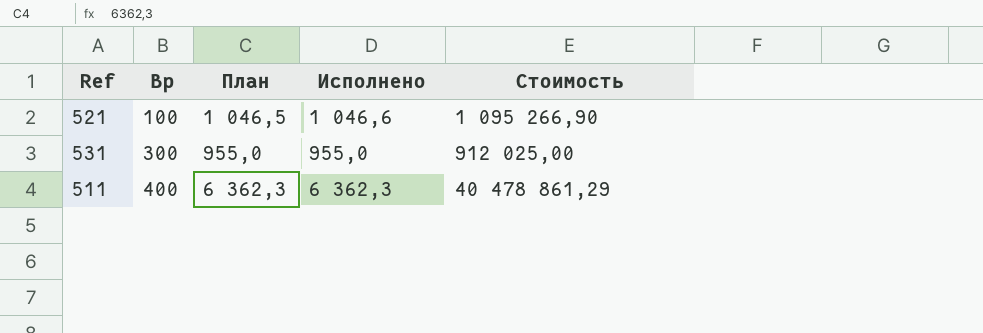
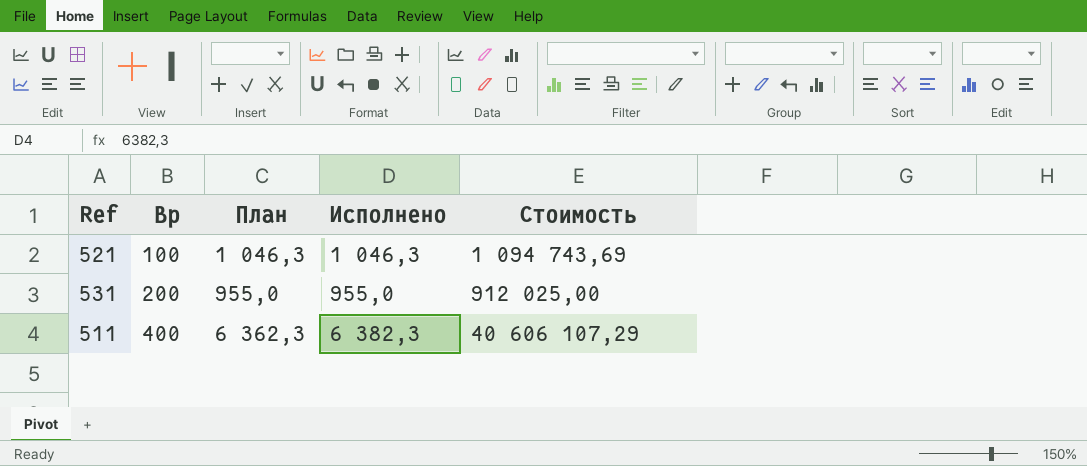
521 | План: 1 046,5 -> 1 046,3
521 | Исполнено: 1 046,6 -> 1 046,3
521 | Стоимость: 1 095 266,90 -> 1 094 743,69
531 | Вр: 300 -> 200
511 | Исполнено: 6 362,3 -> 6 382,3
511 | Стоимость: 40 478 861,29 -> 40 606 107,29

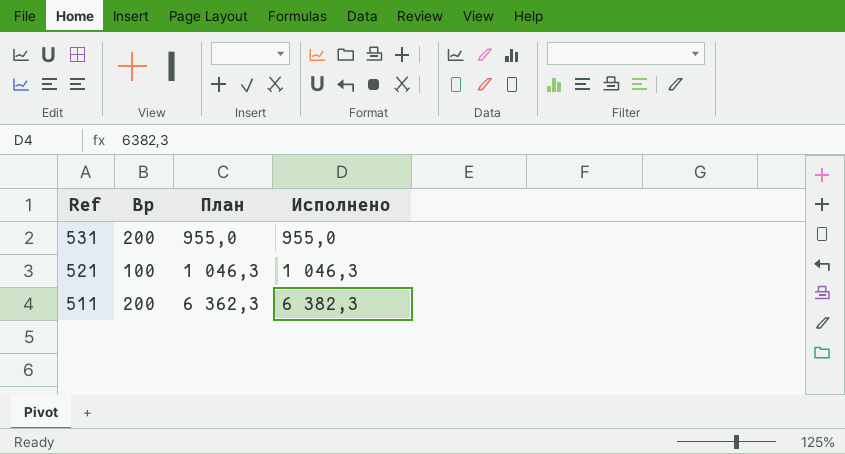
row order: Вр ascending -> Ref descending
column Стоимость | formula: [План] * [Исполнено] -> none
511 | Вр: 400 -> 200

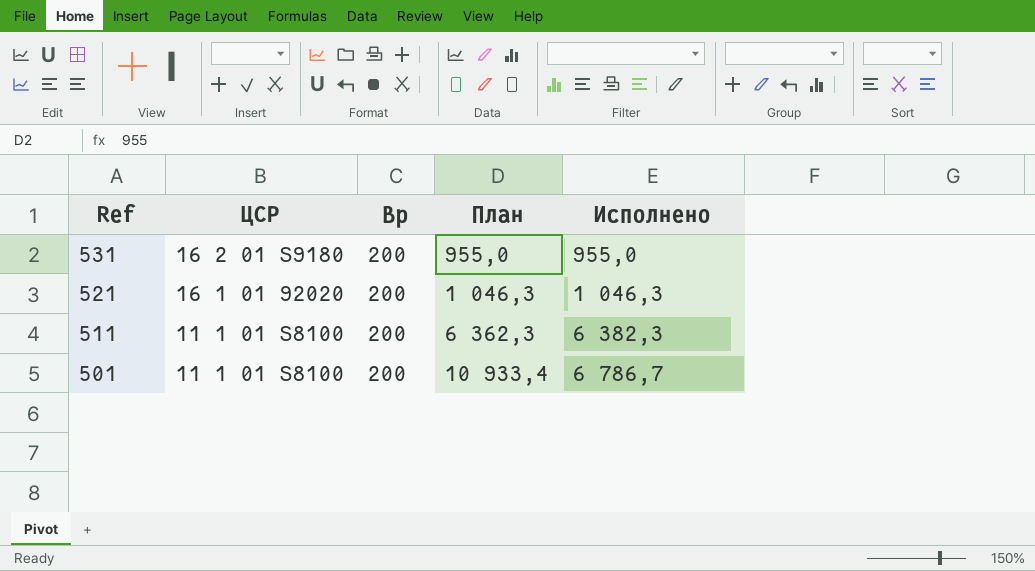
column ЦСР | position: none -> 2
521 | Вр: 100 -> 200
row 501: none -> 11 1 01 S8100 | 200 | 10 933,4 | 6 786,7

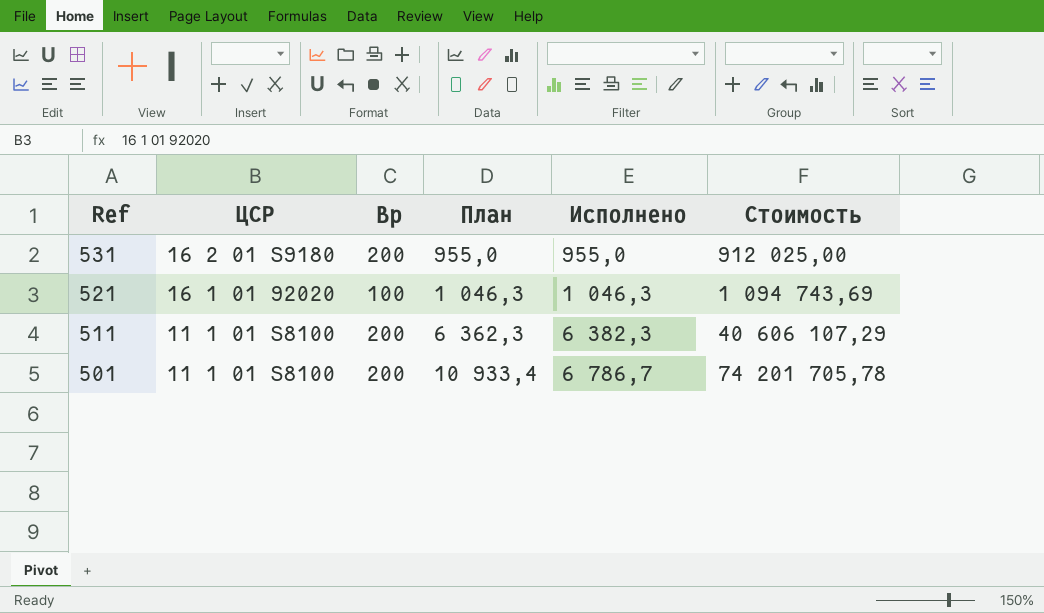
column Стоимость | formula: none -> [План] * [Исполнено]
521 | Вр: 200 -> 100

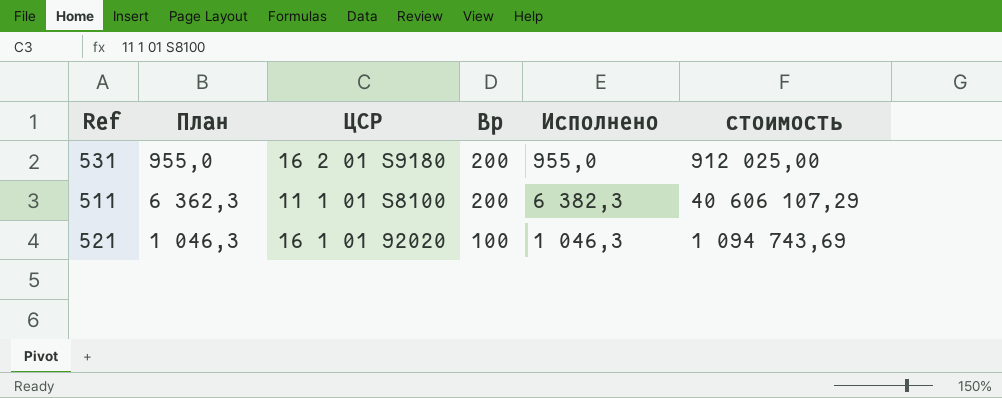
row order: Ref descending -> Вр descending
column План | position: 4 -> 2
column name: Стоимость -> стоимость
row 501: 11 1 01 S8100 | 200 | 10 933,4 | 6 786,7 | 74 201 705,78 -> none

